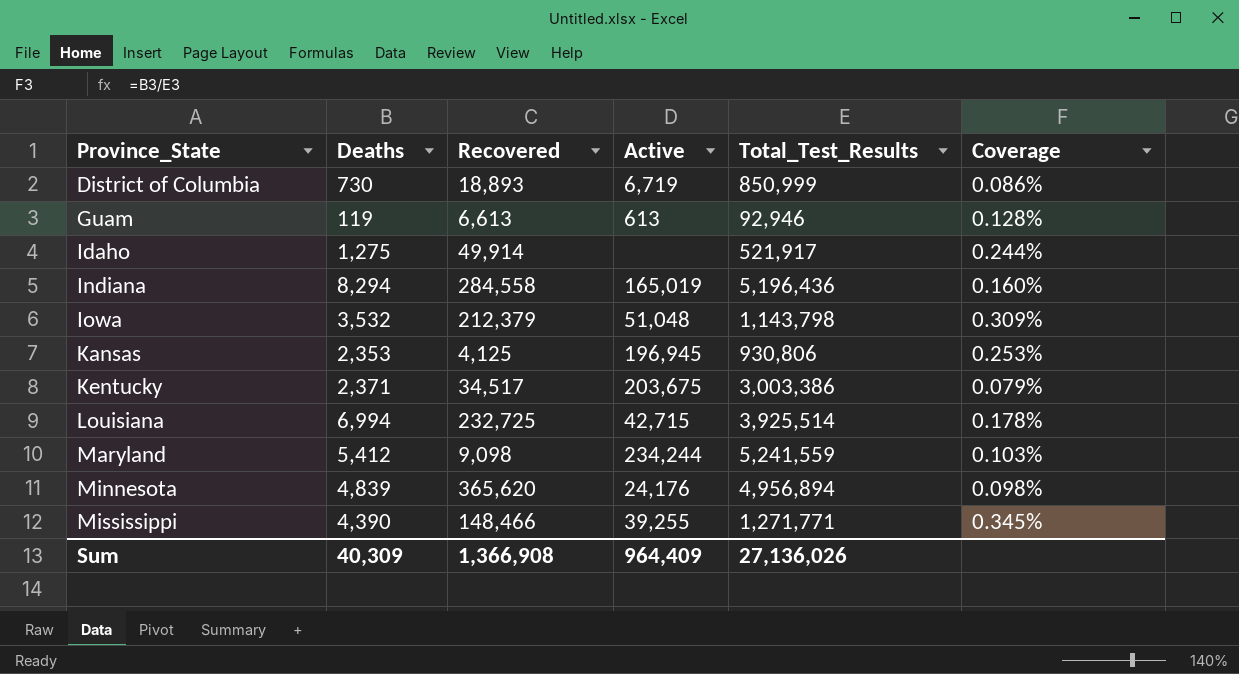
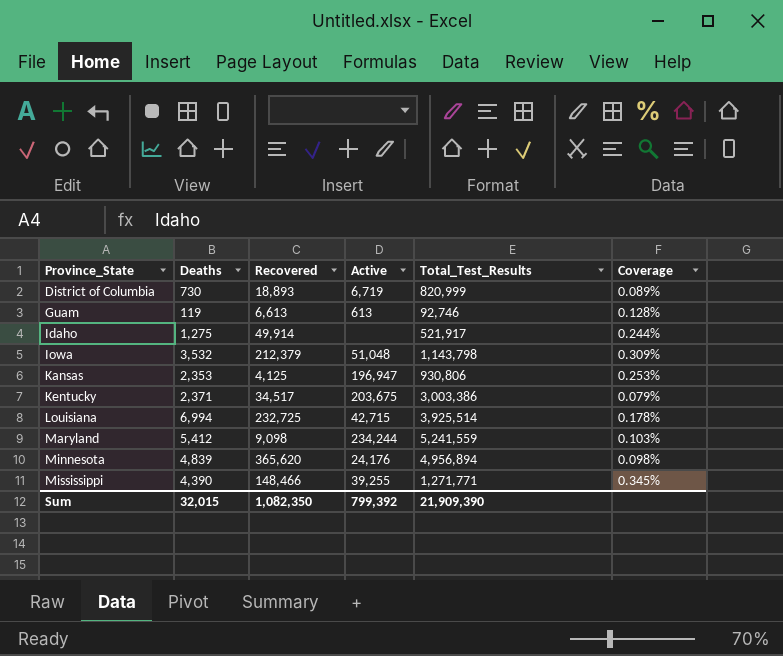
row Indiana: 8,294 | 284,558 | 165,019 | 5,196,436 | 0.160% -> none
District of Columbia | Total_Test_Results: 850,999 -> 820,999
District of Columbia | Coverage: 0.086% -> 0.089%
Guam | Total_Test_Results: 92,946 -> 92,746
Kansas | Active: 196,945 -> 196,947
Sum | Deaths: 40,309 -> 32,015
Sum | Recovered: 1,366,908 -> 1,082,350
Sum | Active: 964,409 -> 799,392
Sum | Total_Test_Results: 27,136,026 -> 21,909,390

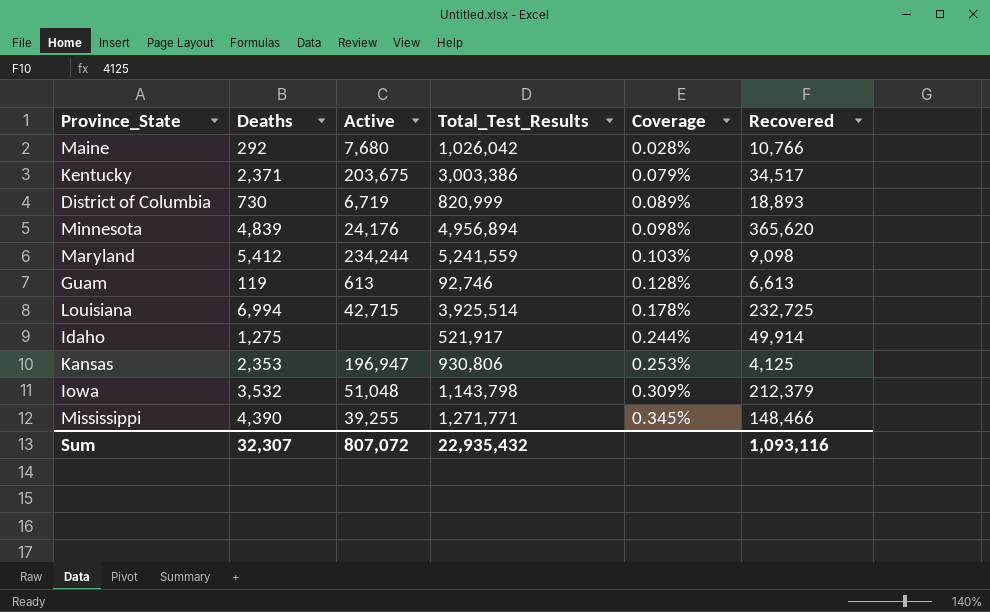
row order: Province_State ascending -> Coverage ascending
column Recovered | position: 3 -> 6
row Maine: none -> 292 | 7,680 | 1,026,042 | 0.028% | 10,766
Sum | Deaths: 32,015 -> 32,307
Sum | Active: 799,392 -> 807,072
Sum | Total_Test_Results: 21,909,390 -> 22,935,432
Sum | Recovered: 1,082,350 -> 1,093,116

